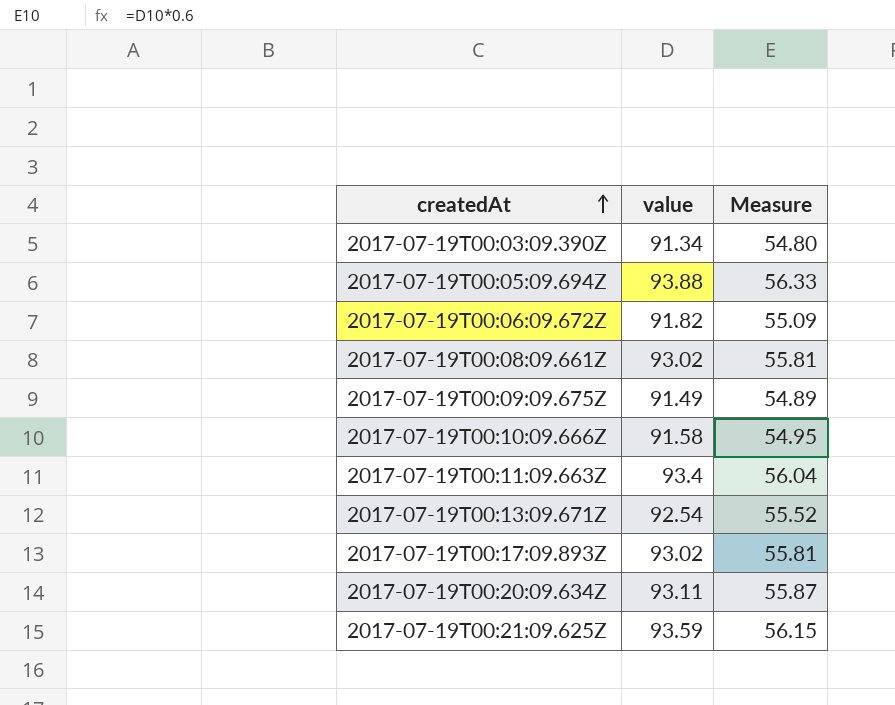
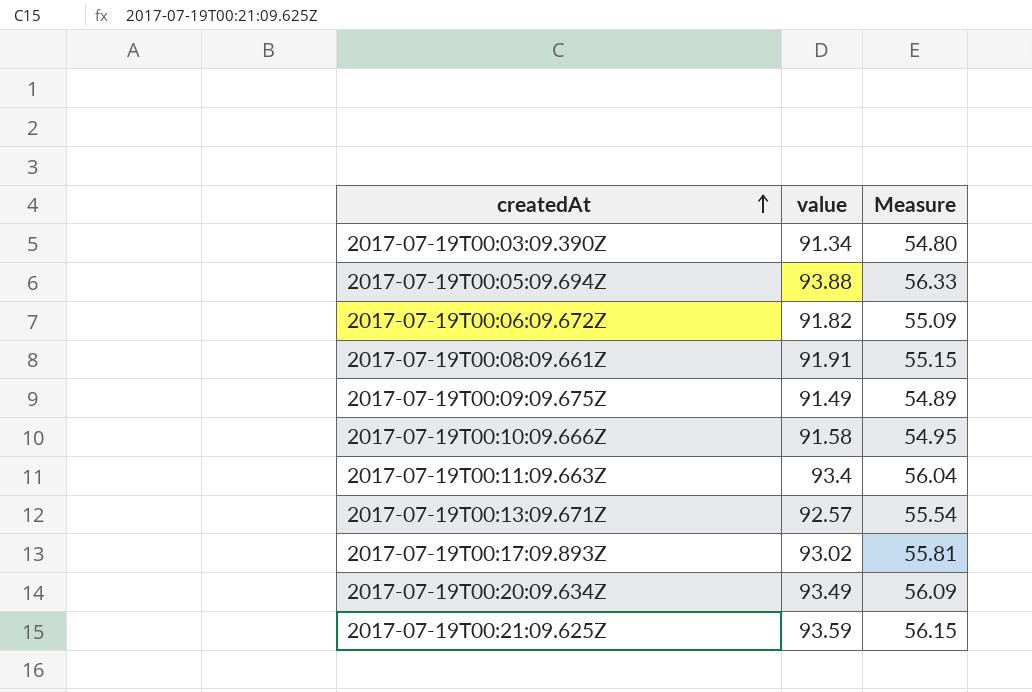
2017-07-19T00:08:09.661Z | value: 93.02 -> 91.91
2017-07-19T00:08:09.661Z | Measure: 55.81 -> 55.15
2017-07-19T00:13:09.671Z | value: 92.54 -> 92.57
2017-07-19T00:13:09.671Z | Measure: 55.52 -> 55.54
2017-07-19T00:20:09.634Z | value: 93.11 -> 93.49
2017-07-19T00:20:09.634Z | Measure: 55.87 -> 56.09

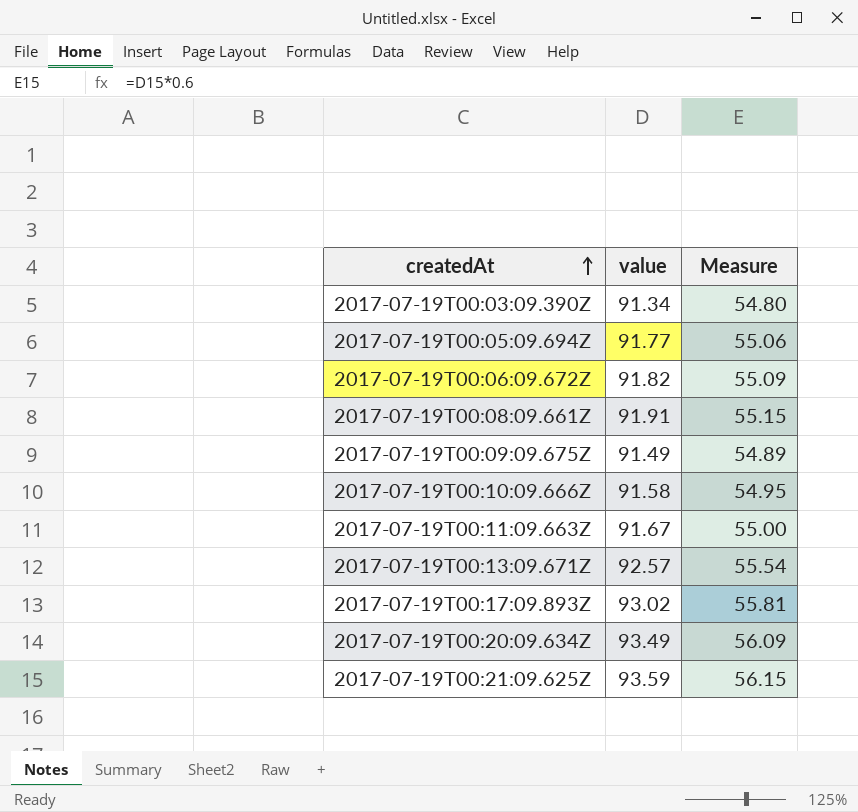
2017-07-19T00:05:09.694Z | value: 93.88 -> 91.77
2017-07-19T00:05:09.694Z | Measure: 56.33 -> 55.06
2017-07-19T00:11:09.663Z | value: 93.4 -> 91.67
2017-07-19T00:11:09.663Z | Measure: 56.04 -> 55.00

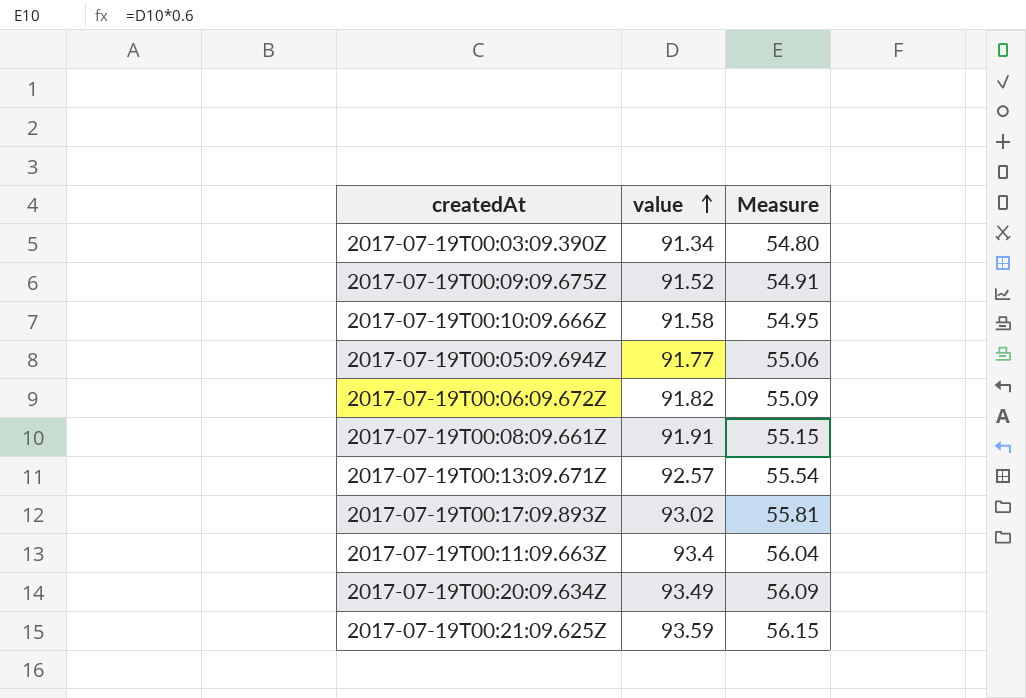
row order: createdAt ascending -> value ascending
2017-07-19T00:09:09.675Z | value: 91.49 -> 91.52
2017-07-19T00:09:09.675Z | Measure: 54.89 -> 54.91
2017-07-19T00:11:09.663Z | value: 91.67 -> 93.4
2017-07-19T00:11:09.663Z | Measure: 55.00 -> 56.04

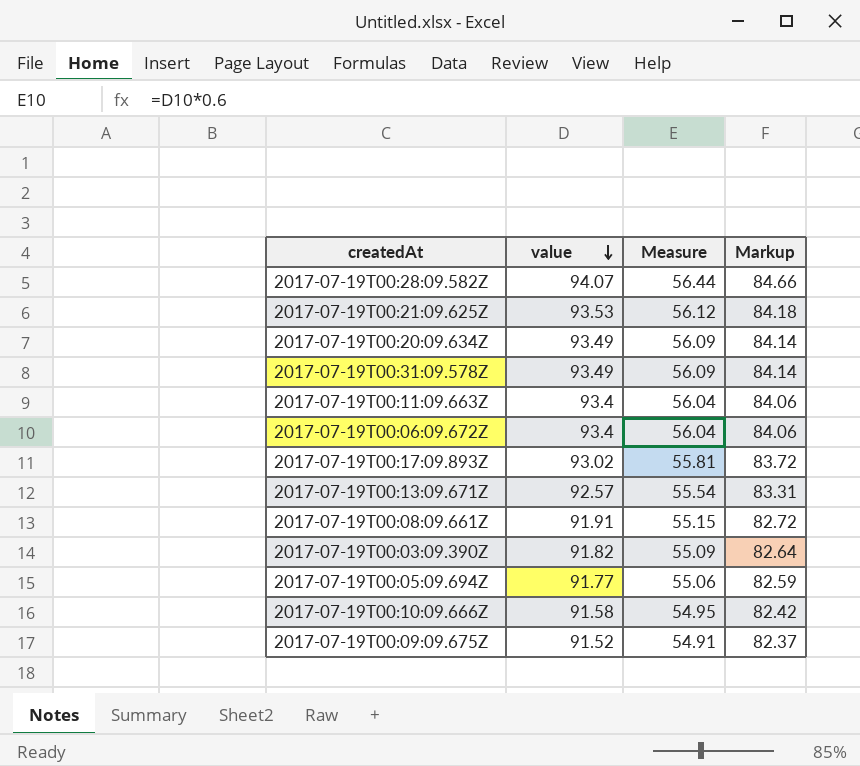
row order: value ascending -> value descending
column Markup | formula: none -> [value] * 0.9
row 2017-07-19T00:28:09.582Z: none -> 94.07 | 56.44 | 84.66
2017-07-19T00:21:09.625Z | value: 93.59 -> 93.53
2017-07-19T00:21:09.625Z | Measure: 56.15 -> 56.12
row 2017-07-19T00:31:09.578Z: none -> 93.49 | 56.09 | 84.14
2017-07-19T00:06:09.672Z | value: 91.82 -> 93.4
2017-07-19T00:06:09.672Z | Measure: 55.09 -> 56.04
2017-07-19T00:03:09.390Z | value: 91.34 -> 91.82
2017-07-19T00:03:09.390Z | Measure: 54.80 -> 55.09

